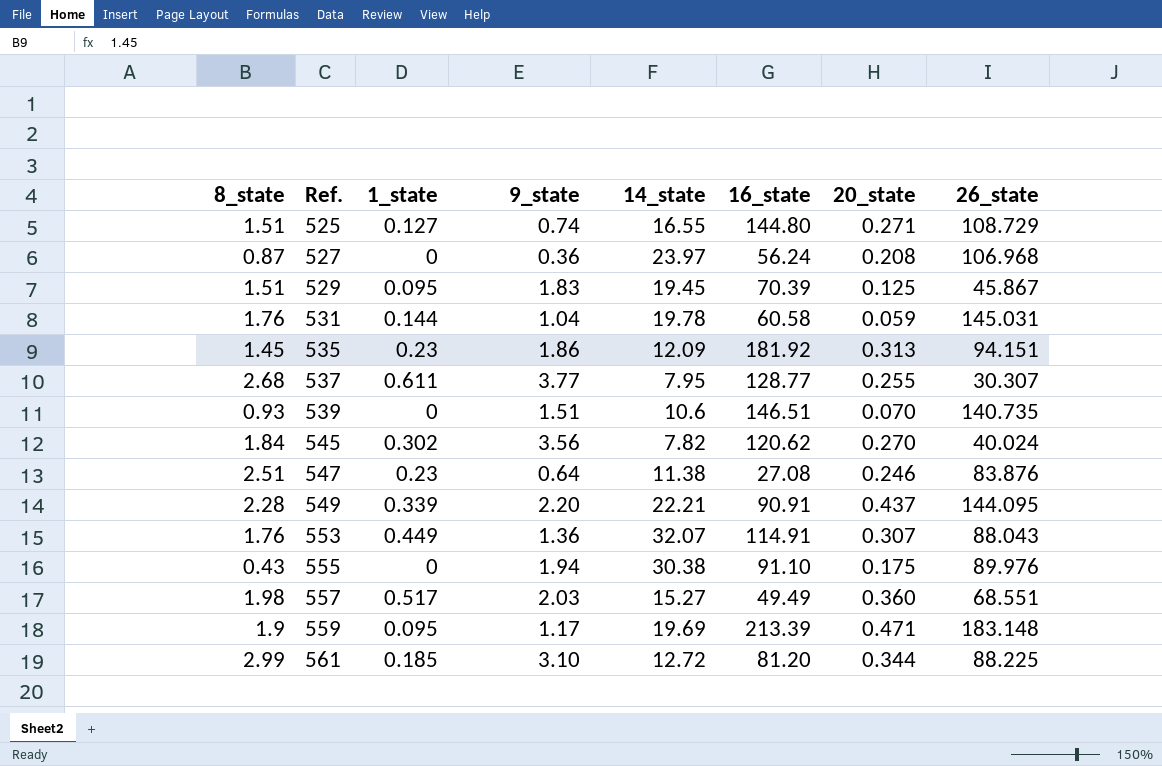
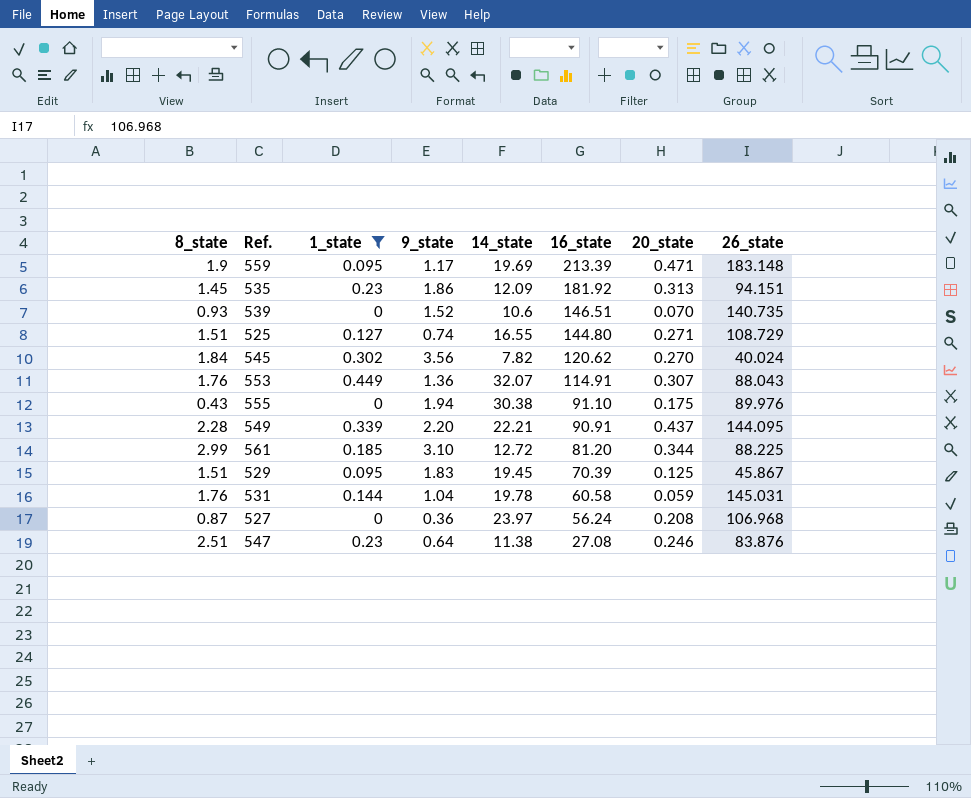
filter: none -> 1_state <= 0.449
row order: Ref. ascending -> 16_state descending
539 | 9_state: 1.51 -> 1.52

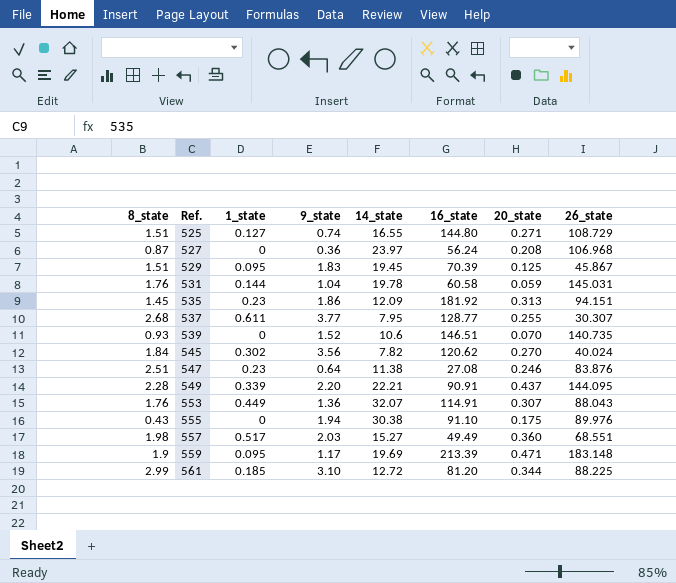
filter: 1_state <= 0.449 -> none
row order: 16_state descending -> Ref. ascending

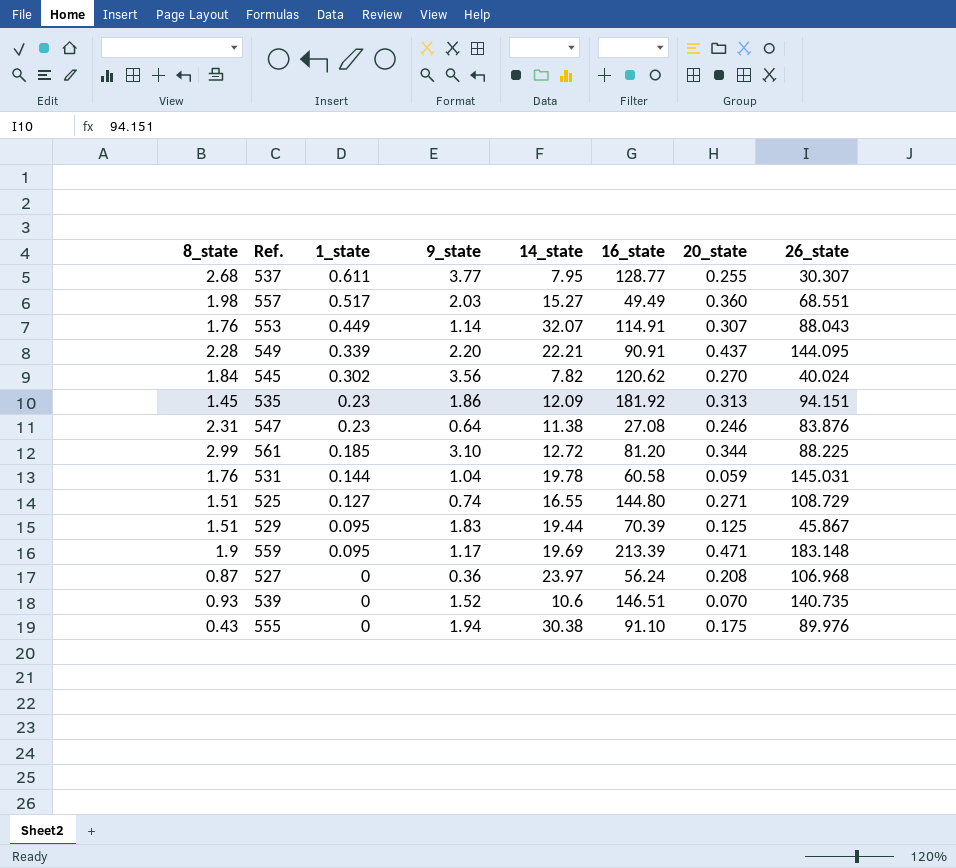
row order: Ref. ascending -> 1_state descending
553 | 9_state: 1.36 -> 1.14
547 | 8_state: 2.51 -> 2.31
529 | 14_state: 19.45 -> 19.44

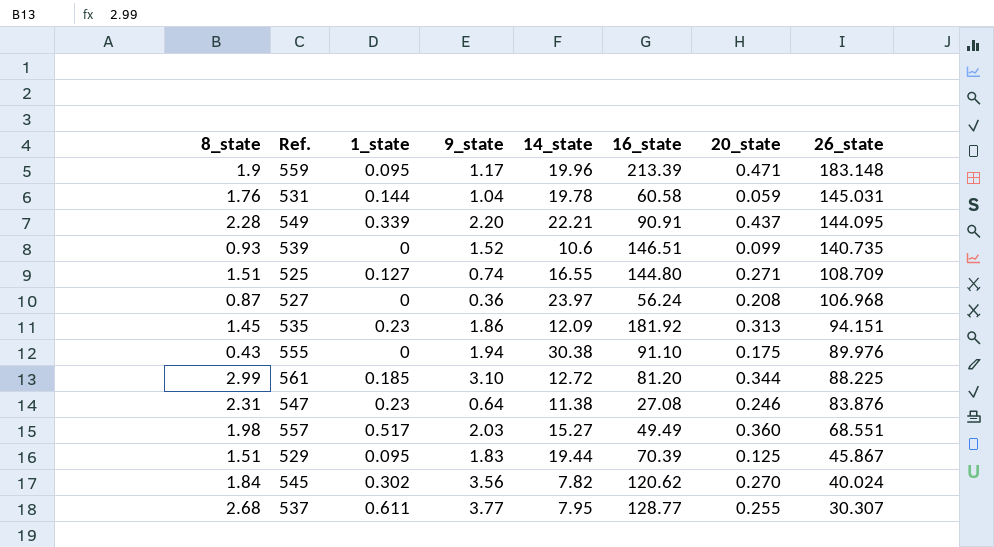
row order: 1_state descending -> 26_state descending
row 553: 1.76 | 0.449 | 1.14 | 32.07 | 114.91 | 0.307 | 88.043 -> none
559 | 14_state: 19.69 -> 19.96
539 | 20_state: 0.070 -> 0.099
525 | 26_state: 108.729 -> 108.709

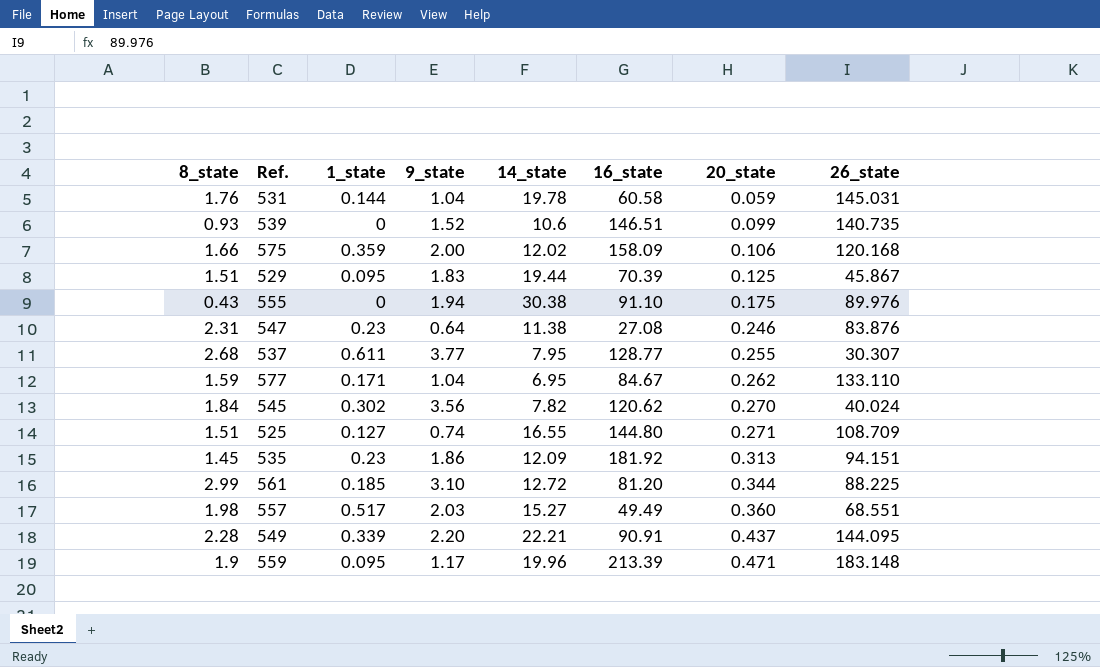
row order: 26_state descending -> 20_state ascending
row 527: 0.87 | 0 | 0.36 | 23.97 | 56.24 | 0.208 | 106.968 -> none
row 575: none -> 1.66 | 0.359 | 2.00 | 12.02 | 158.09 | 0.106 | 120.168
row 577: none -> 1.59 | 0.171 | 1.04 | 6.95 | 84.67 | 0.262 | 133.110

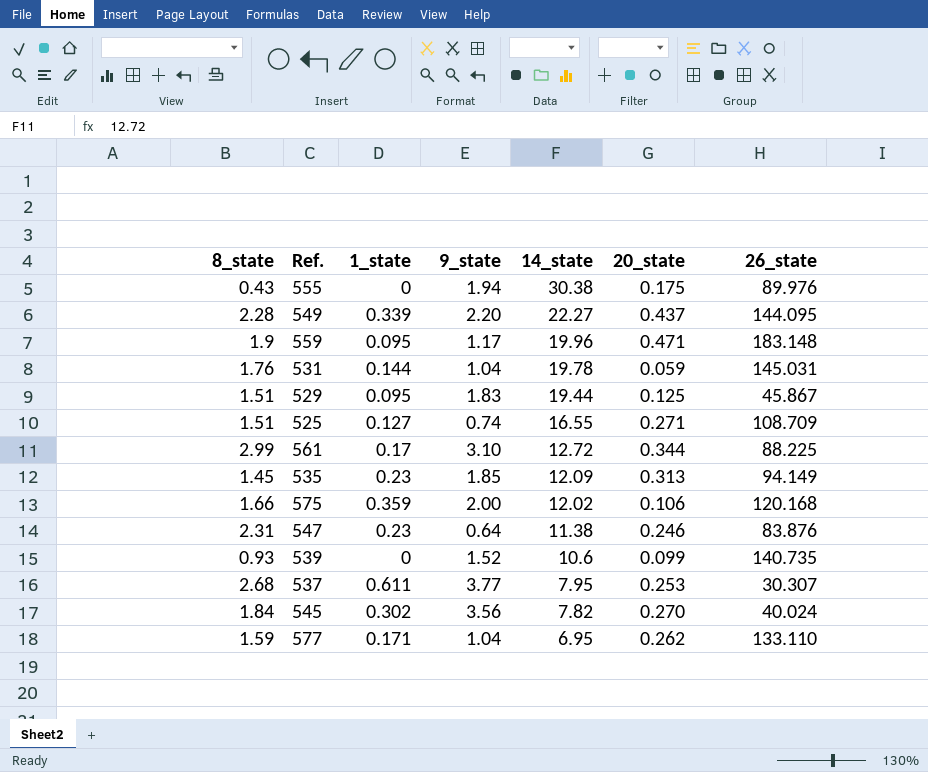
row order: 20_state ascending -> 14_state descending
column 16_state | position: 6 -> none
row 557: 1.98 | 0.517 | 2.03 | 15.27 | 49.49 | 0.360 | 68.551 -> none
549 | 14_state: 22.21 -> 22.27
561 | 1_state: 0.185 -> 0.17
535 | 9_state: 1.86 -> 1.85
535 | 26_state: 94.151 -> 94.149
537 | 20_state: 0.255 -> 0.253

